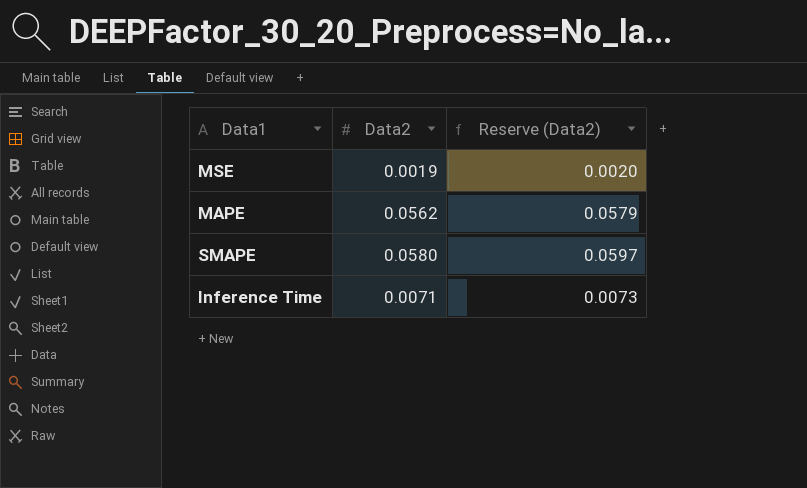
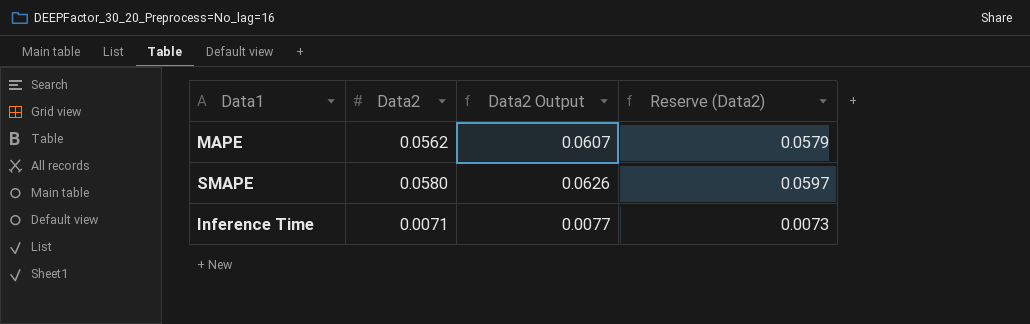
column Data2 Output | formula: none -> [Data2] * 1.08
row MSE: 0.0019 | 0.0020 -> none

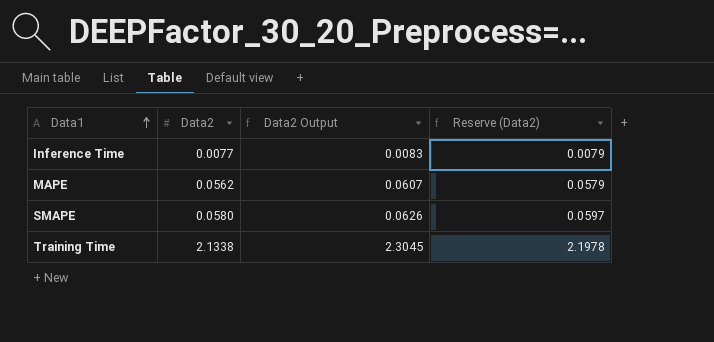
row order: none -> Data1 ascending
Inference Time | Data2: 0.0071 -> 0.0077
Inference Time | Data2 Output: 0.0077 -> 0.0083
Inference Time | Reserve (Data2): 0.0073 -> 0.0079
row Training Time: none -> 2.1338 | 2.3045 | 2.1978

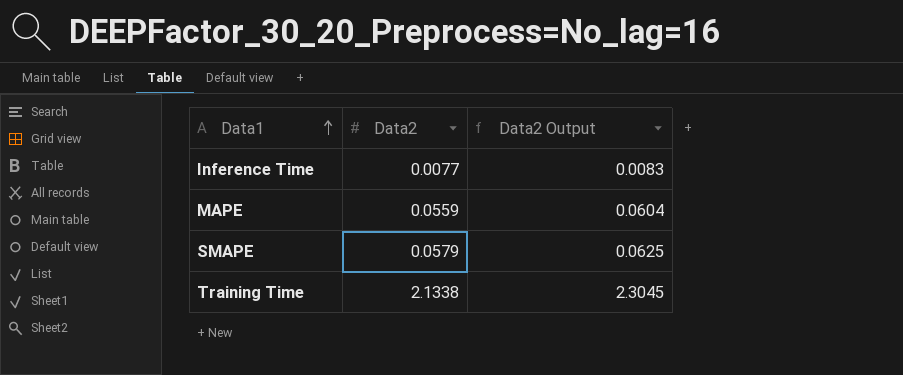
column Reserve (Data2) | formula: [Data2] * 1.03 -> none
MAPE | Data2: 0.0562 -> 0.0559
MAPE | Data2 Output: 0.0607 -> 0.0604
SMAPE | Data2: 0.0580 -> 0.0579
SMAPE | Data2 Output: 0.0626 -> 0.0625

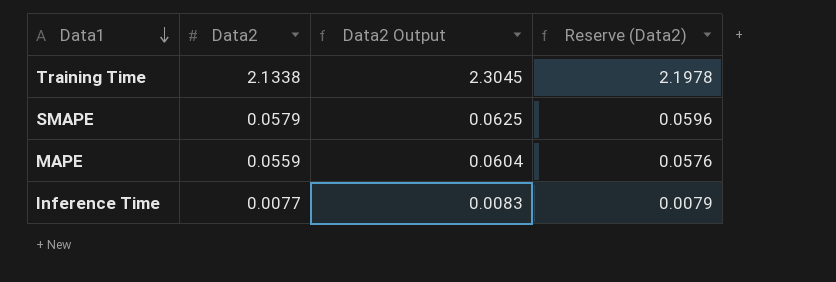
row order: Data1 ascending -> Data1 descending
column Reserve (Data2) | formula: none -> [Data2] * 1.03

